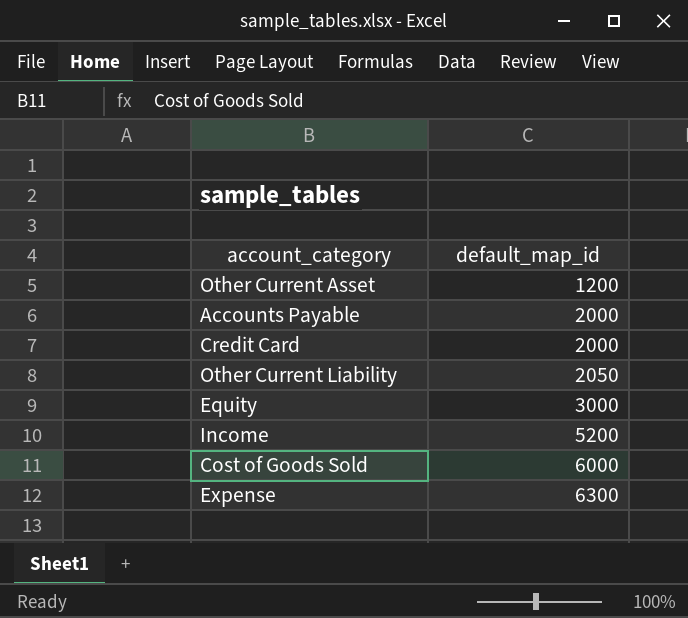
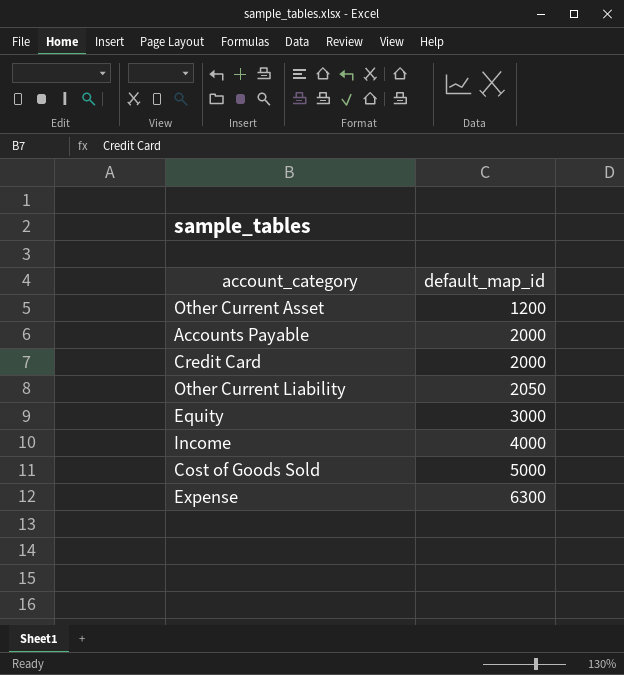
Income | default_map_id: 5200 -> 4000
Cost of Goods Sold | default_map_id: 6000 -> 5000

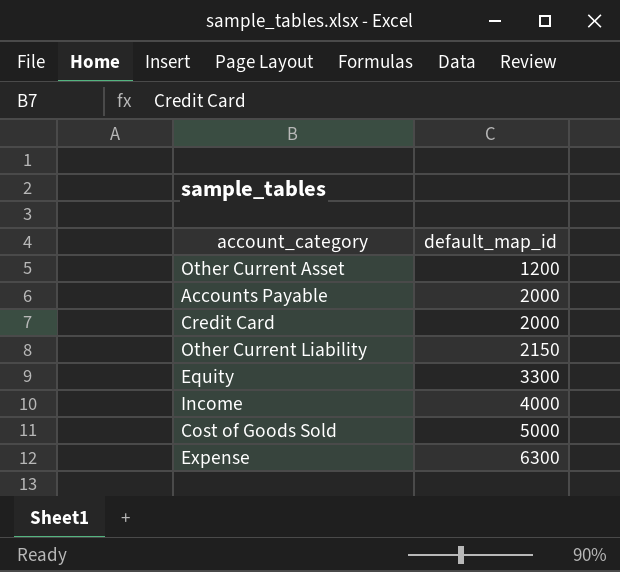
Other Current Liability | default_map_id: 2050 -> 2150
Equity | default_map_id: 3000 -> 3300

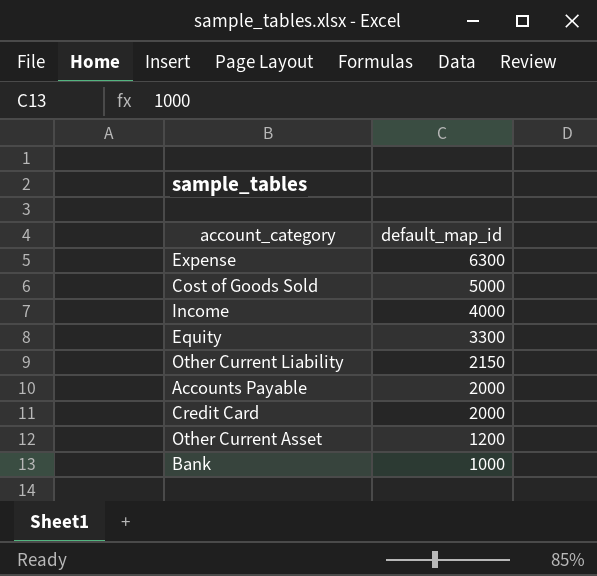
row order: default_map_id ascending -> default_map_id descending
row Bank: none -> 1000

